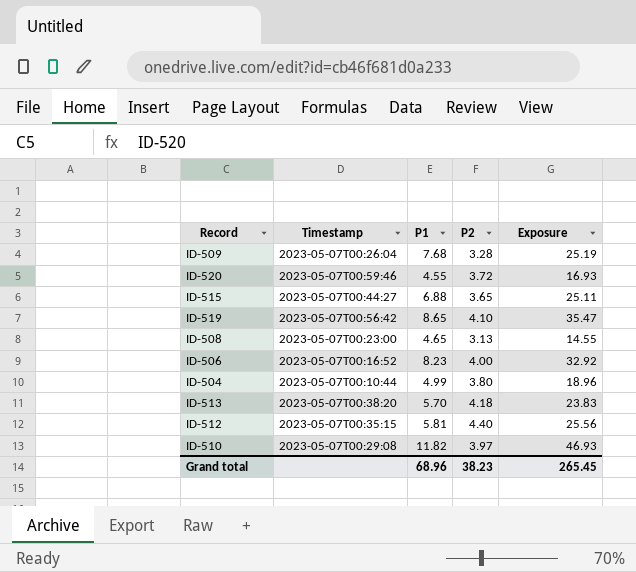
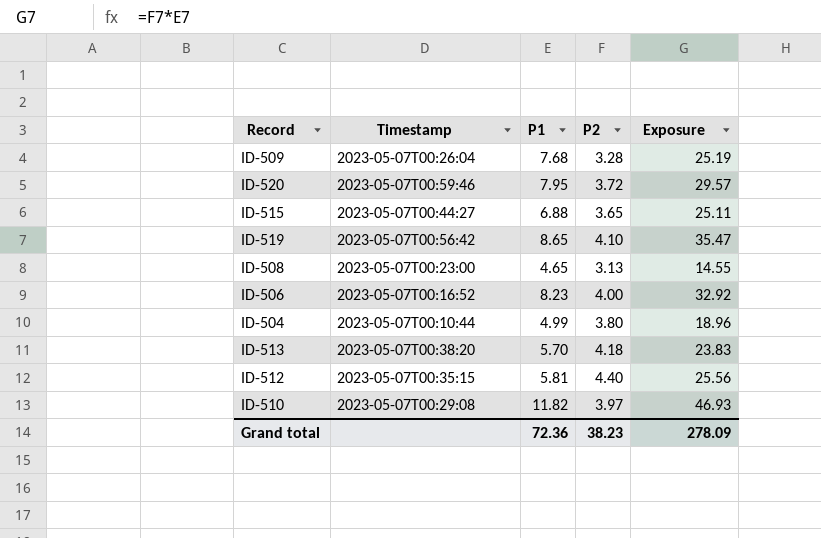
ID-520 | P1: 4.55 -> 7.95
ID-520 | Exposure: 16.93 -> 29.57
Grand total | P1: 68.96 -> 72.36
Grand total | Exposure: 265.45 -> 278.09

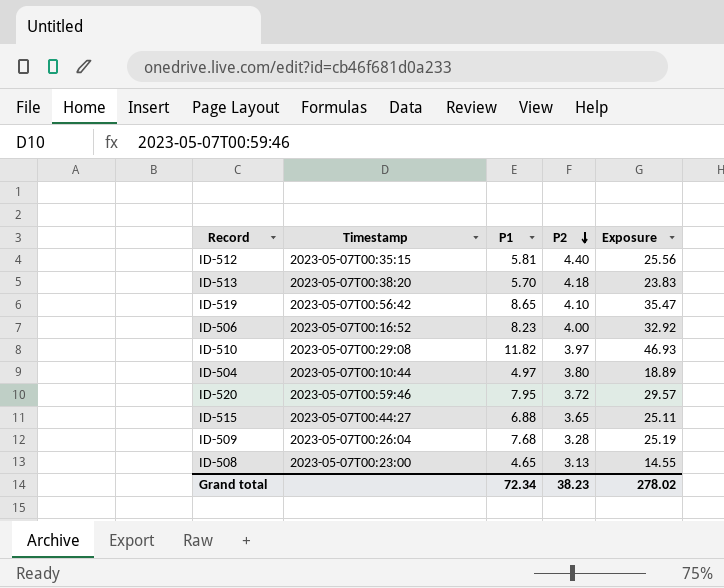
row order: none -> P2 descending
ID-504 | P1: 4.99 -> 4.97
ID-504 | Exposure: 18.96 -> 18.89
Grand total | P1: 72.36 -> 72.34
Grand total | Exposure: 278.09 -> 278.02

